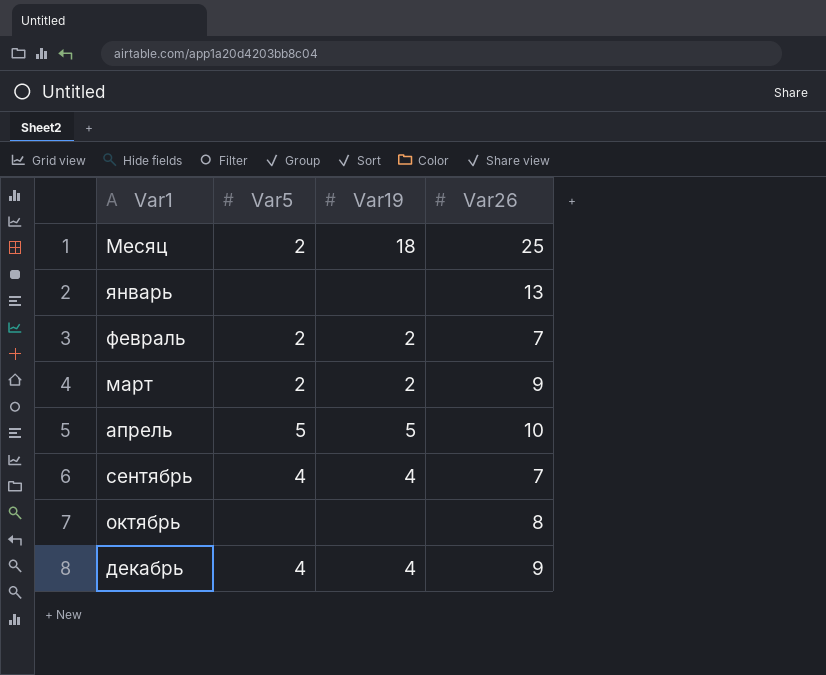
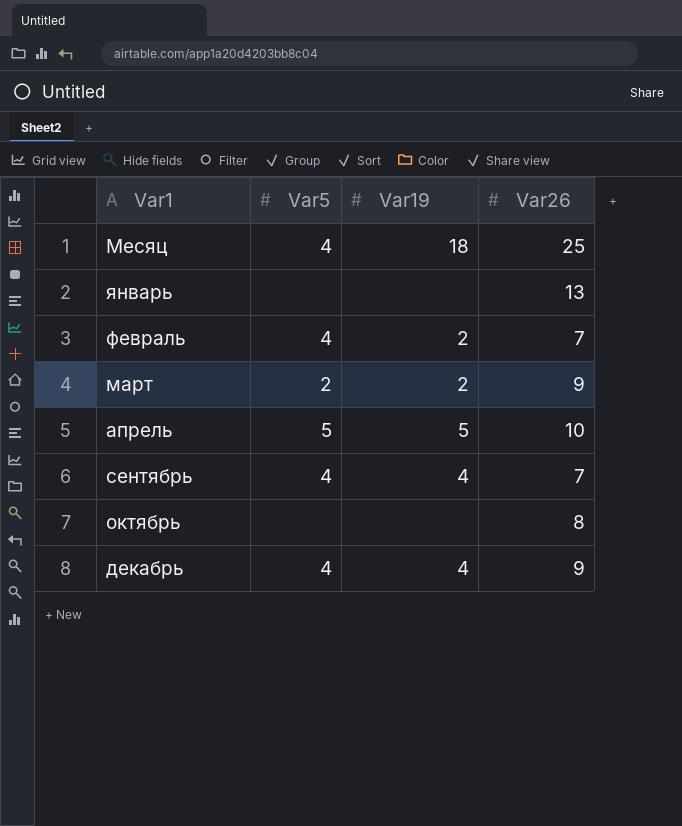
Месяц | Var5: 2 -> 4
февраль | Var5: 2 -> 4

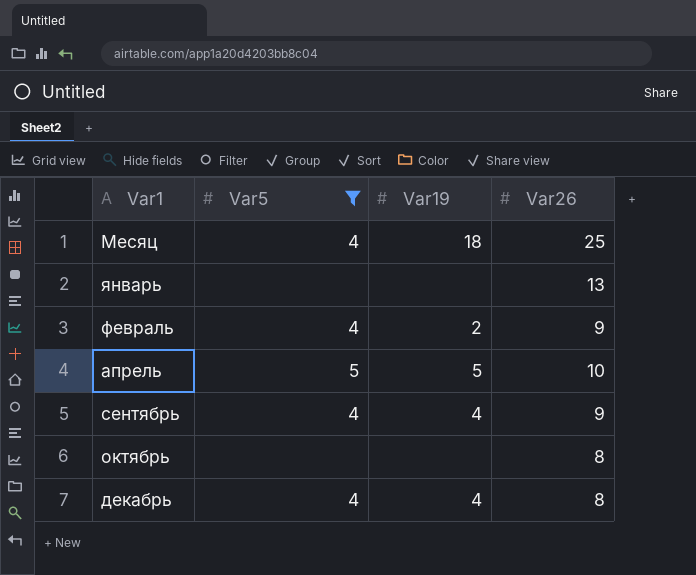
filter: none -> Var5 != 2
февраль | Var26: 7 -> 9
сентябрь | Var26: 7 -> 9
декабрь | Var26: 9 -> 8

